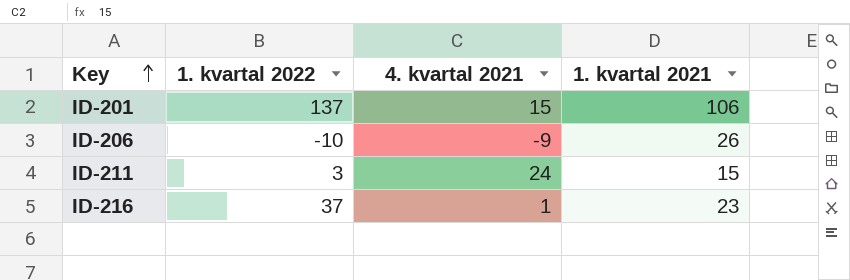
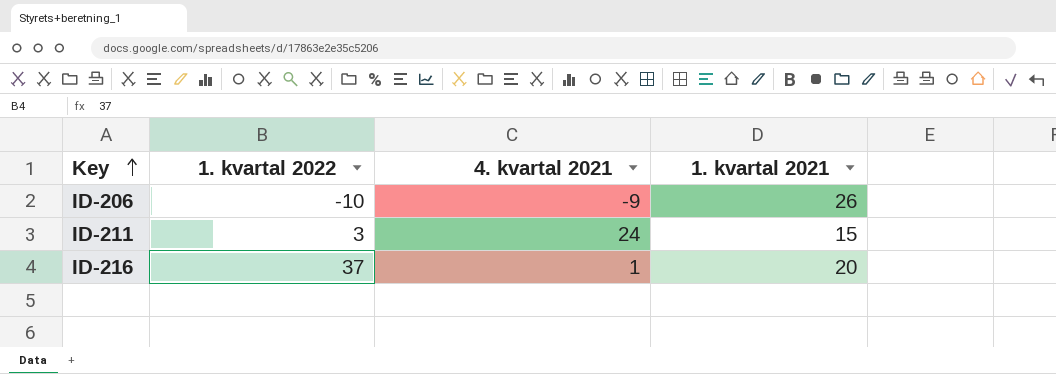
row ID-201: 137 | 15 | 106 -> none
ID-216 | 1. kvartal 2021: 23 -> 20

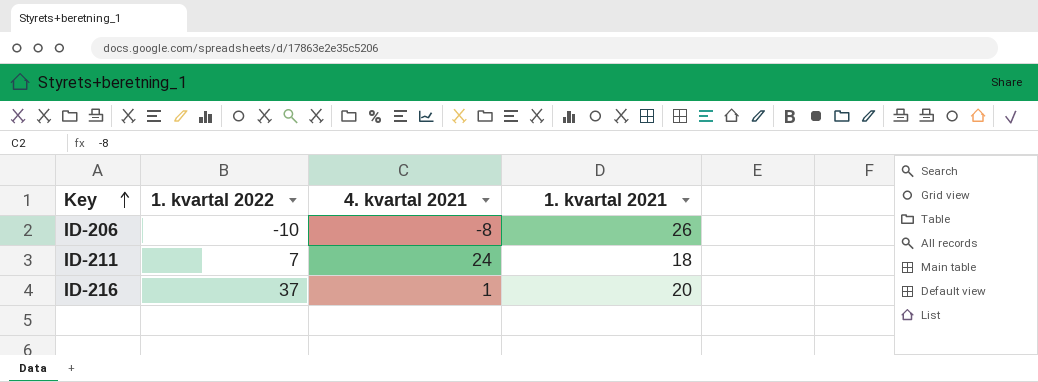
ID-206 | 4. kvartal 2021: -9 -> -8
ID-211 | 1. kvartal 2022: 3 -> 7
ID-211 | 1. kvartal 2021: 15 -> 18

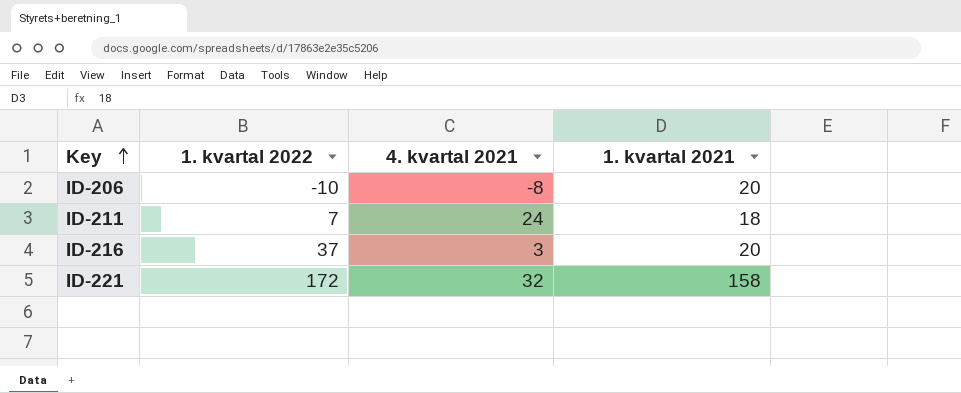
ID-206 | 1. kvartal 2021: 26 -> 20
ID-216 | 4. kvartal 2021: 1 -> 3
row ID-221: none -> 172 | 32 | 158

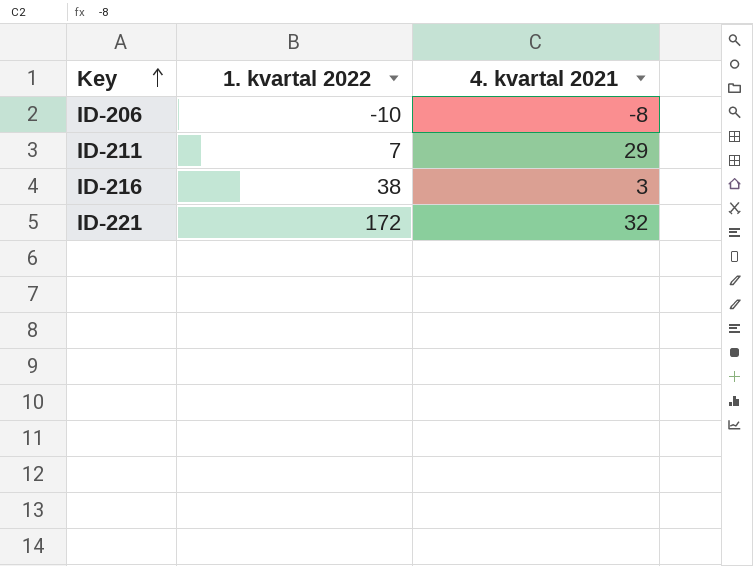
column 1. kvartal 2021 | position: 4 -> none
ID-211 | 4. kvartal 2021: 24 -> 29
ID-216 | 1. kvartal 2022: 37 -> 38

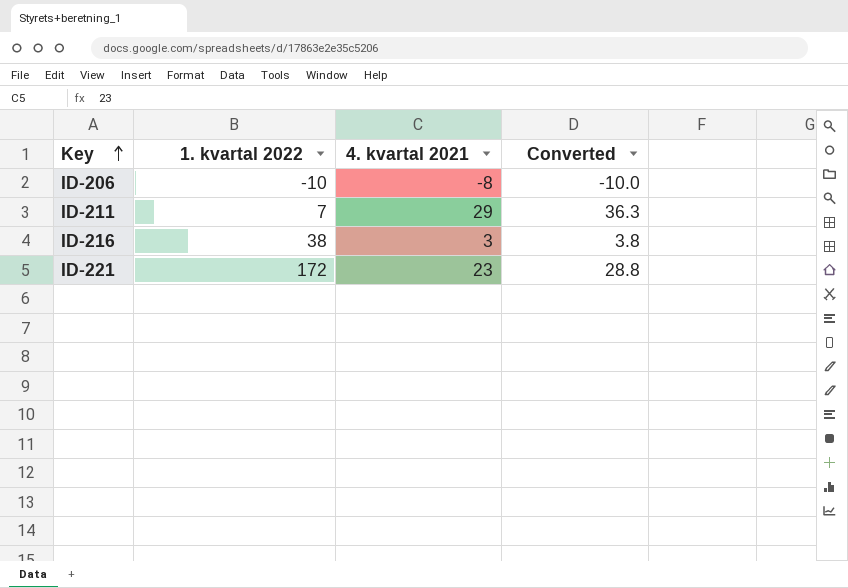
column Converted | formula: none -> [4. kvartal 2021] * 1.25
ID-221 | 4. kvartal 2021: 32 -> 23

